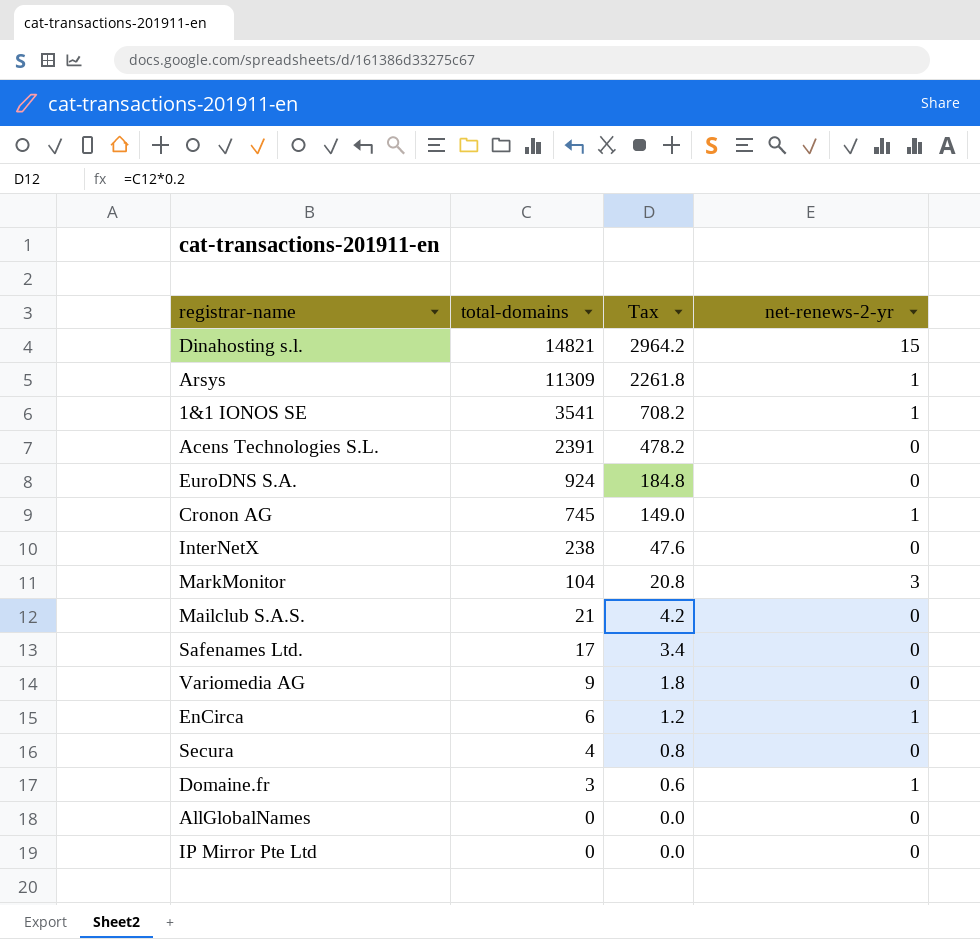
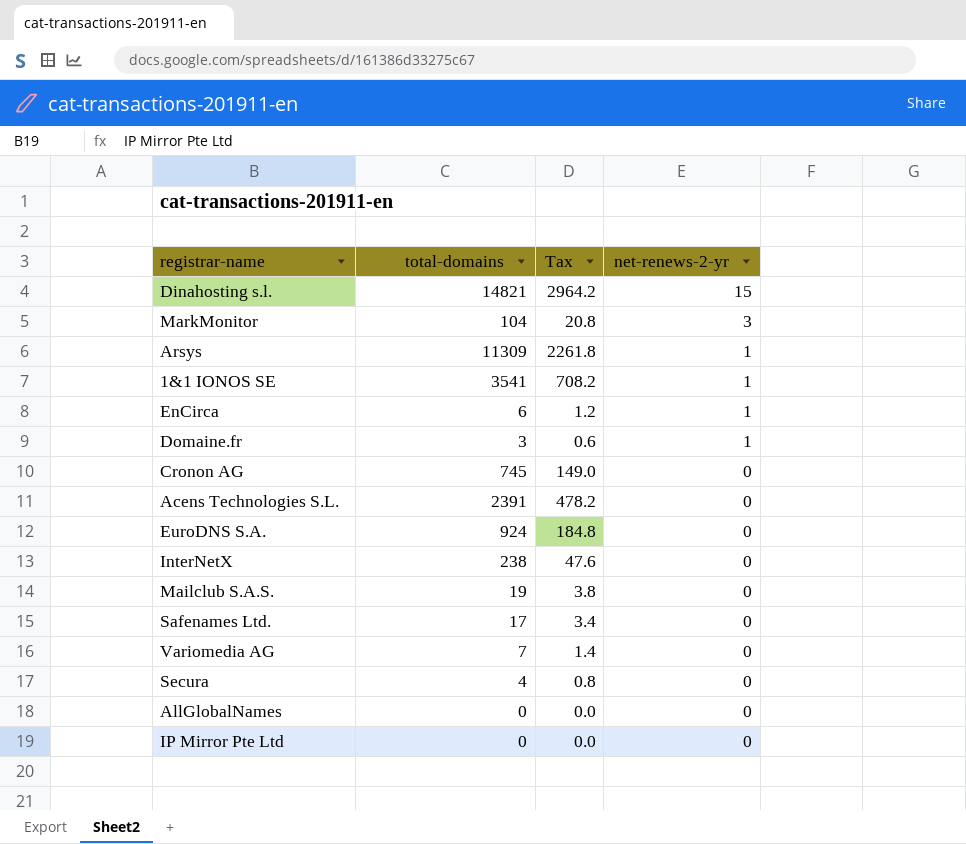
row order: total-domains descending -> net-renews-2-yr descending
Cronon AG | net-renews-2-yr: 1 -> 0
Mailclub S.A.S. | total-domains: 21 -> 19
Mailclub S.A.S. | Tax: 4.2 -> 3.8
Variomedia AG | total-domains: 9 -> 7
Variomedia AG | Tax: 1.8 -> 1.4

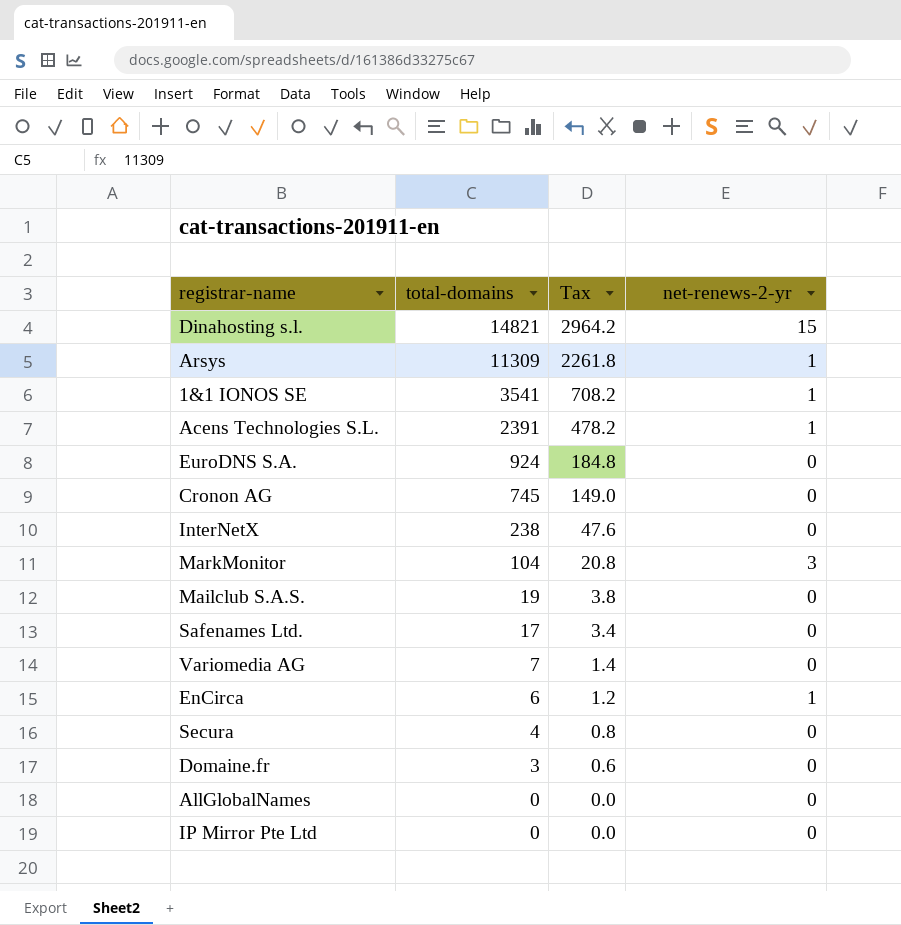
row order: net-renews-2-yr descending -> total-domains descending
Acens Technologies S.L. | net-renews-2-yr: 0 -> 1
Domaine.fr | net-renews-2-yr: 1 -> 0

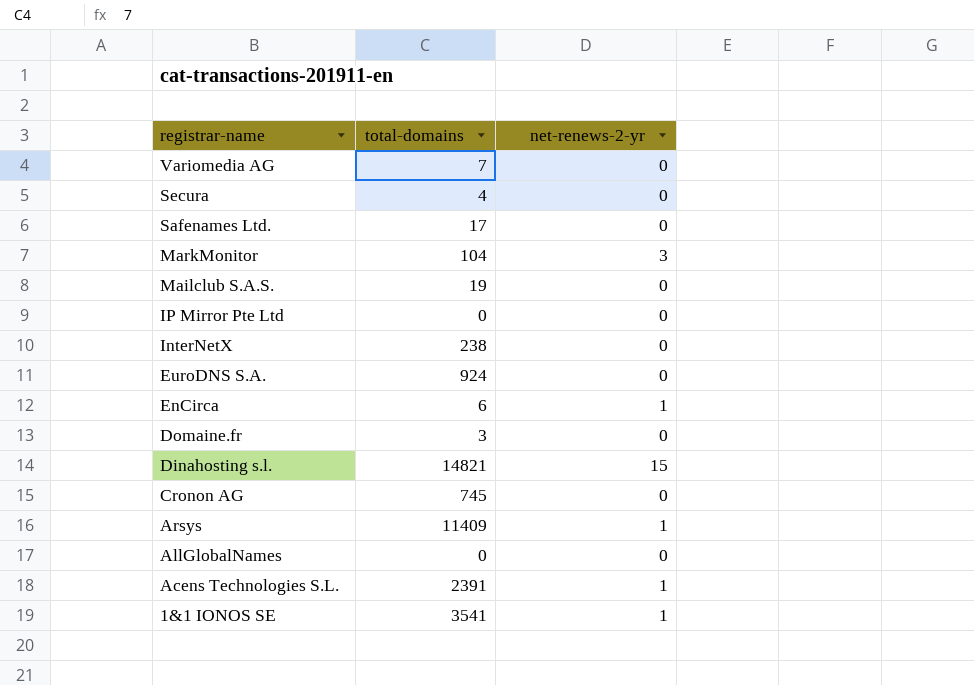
row order: total-domains descending -> registrar-name descending
column Tax | formula: [total-domains] * 0.2 -> none
Arsys | total-domains: 11309 -> 11409

